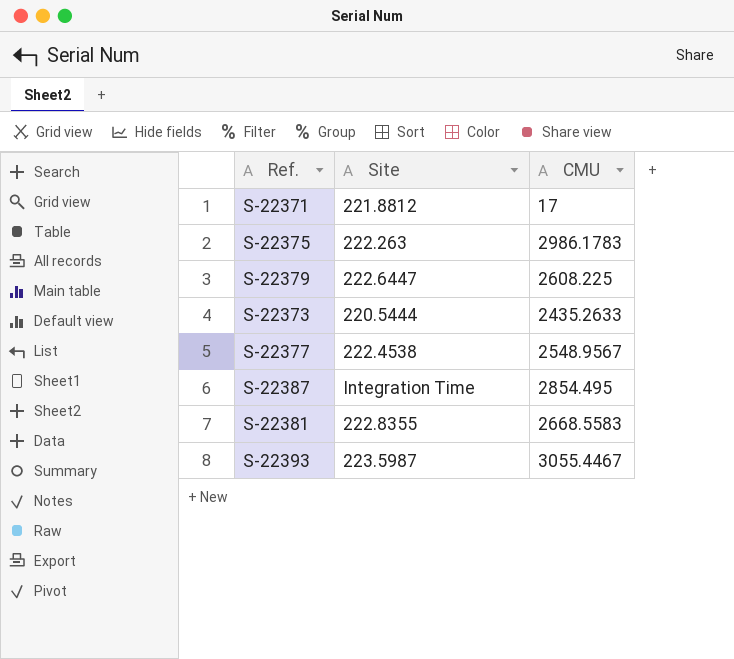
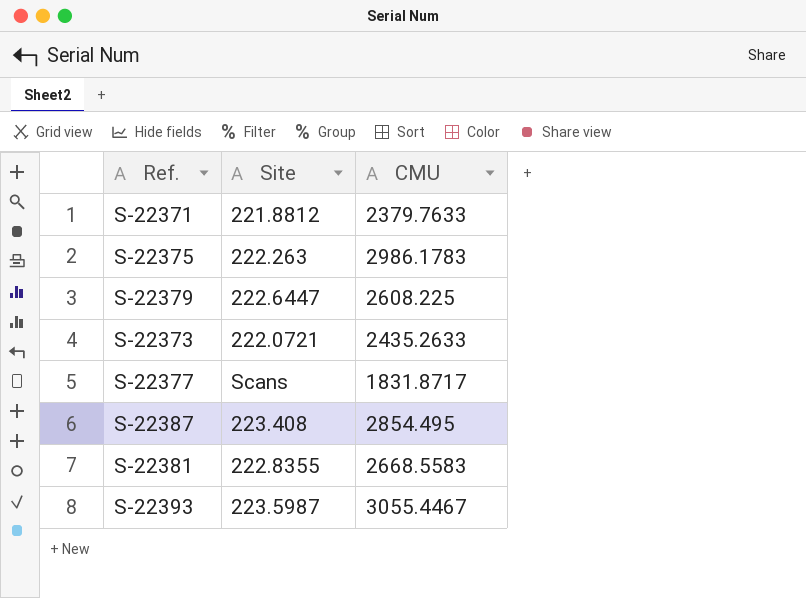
S-22371 | CMU: 17 -> 2379.7633
S-22373 | Site: 220.5444 -> 222.0721
S-22377 | Site: 222.4538 -> Scans
S-22377 | CMU: 2548.9567 -> 1831.8717
S-22387 | Site: Integration Time -> 223.408

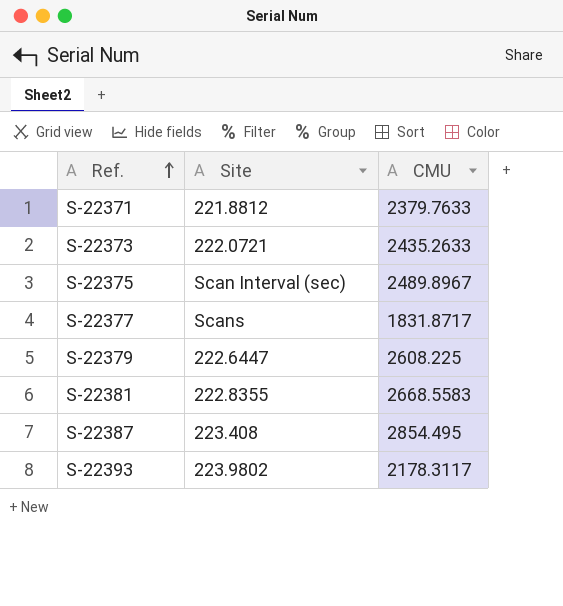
row order: none -> Ref. ascending
S-22375 | Site: 222.263 -> Scan Interval (sec)
S-22375 | CMU: 2986.1783 -> 2489.8967
S-22393 | Site: 223.5987 -> 223.9802
S-22393 | CMU: 3055.4467 -> 2178.3117

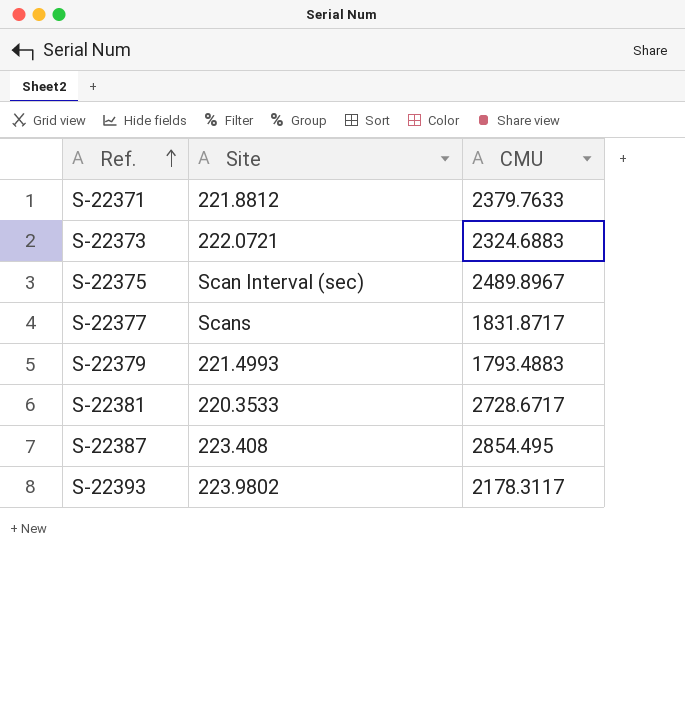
S-22373 | CMU: 2435.2633 -> 2324.6883
S-22379 | Site: 222.6447 -> 221.4993
S-22379 | CMU: 2608.225 -> 1793.4883
S-22381 | Site: 222.8355 -> 220.3533
S-22381 | CMU: 2668.5583 -> 2728.6717

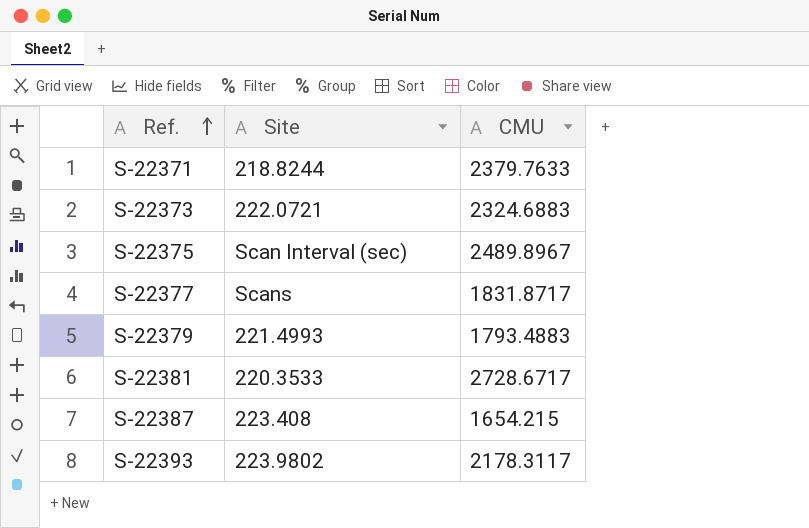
S-22371 | Site: 221.8812 -> 218.8244
S-22387 | CMU: 2854.495 -> 1654.215

